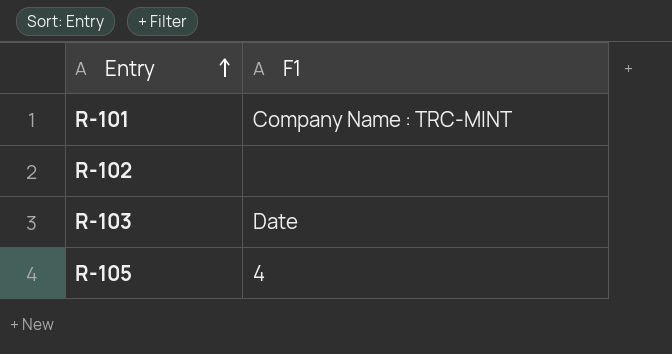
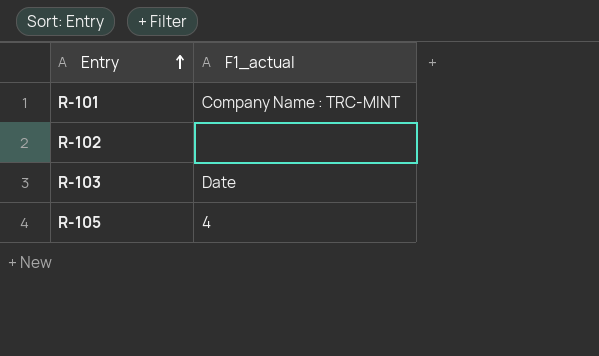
column name: F1 -> F1_actual

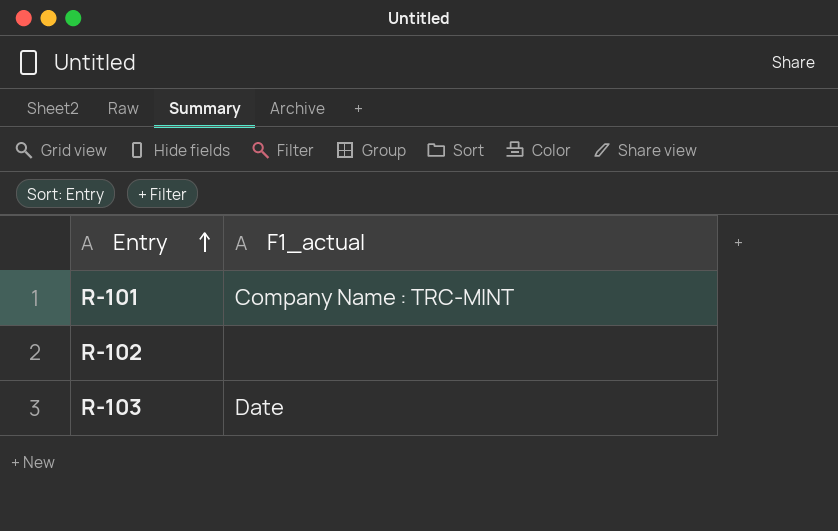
row R-105: 4 -> none

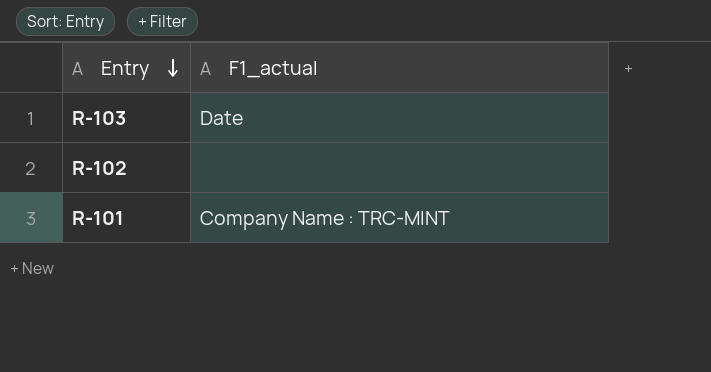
row order: Entry ascending -> Entry descending

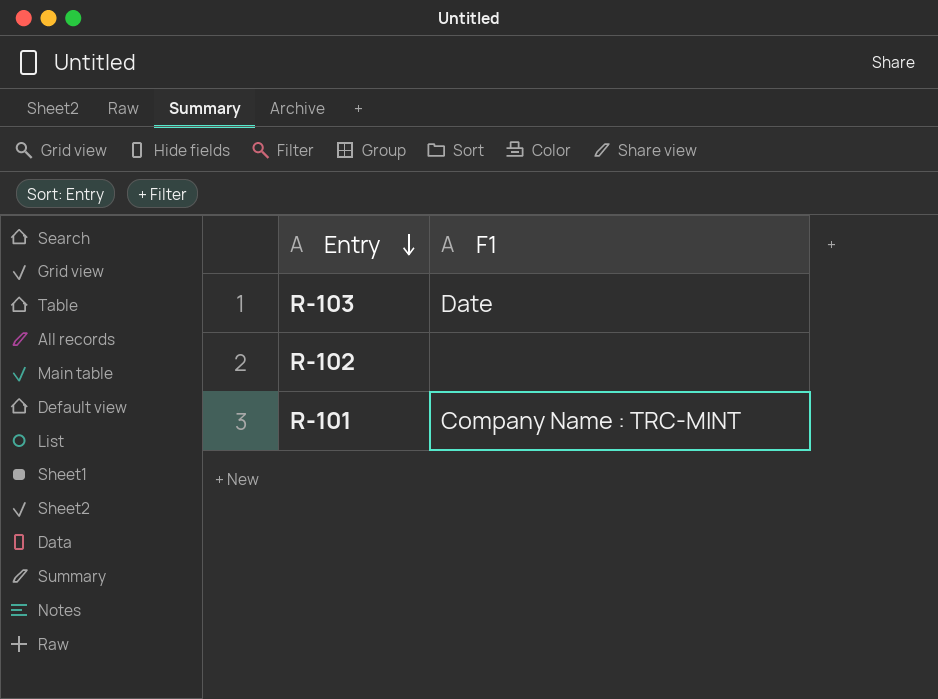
column name: F1_actual -> F1

